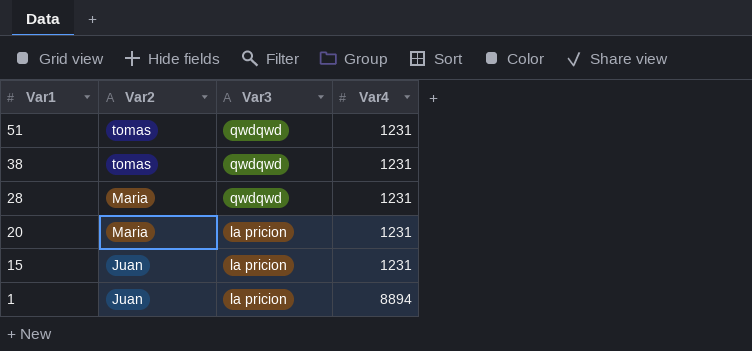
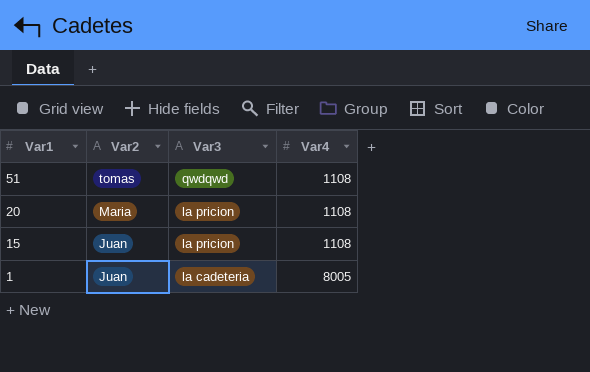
row 38: tomas | qwdqwd | 1231 -> none
row 28: Maria | qwdqwd | 1231 -> none
51 | Var4: 1231 -> 1108
20 | Var4: 1231 -> 1108
15 | Var4: 1231 -> 1108
1 | Var3: la pricion -> la cadeteria
1 | Var4: 8894 -> 8005

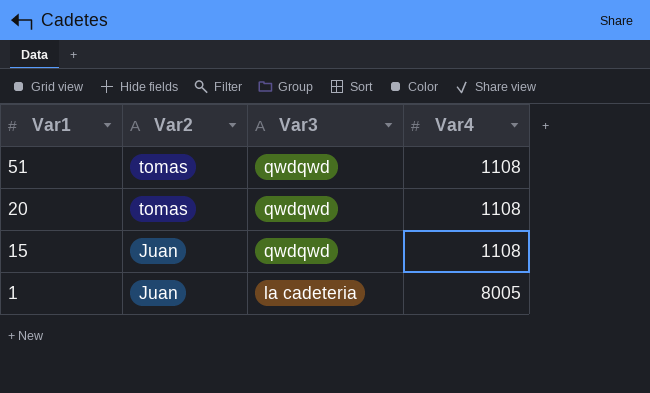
20 | Var2: Maria -> tomas
20 | Var3: la pricion -> qwdqwd
15 | Var3: la pricion -> qwdqwd

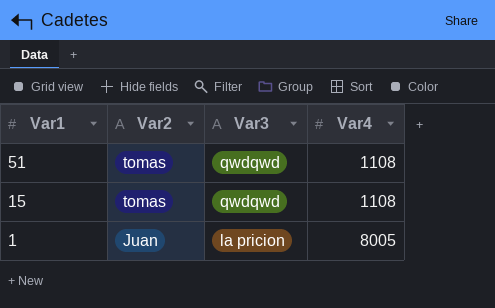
row 20: tomas | qwdqwd | 1108 -> none
15 | Var2: Juan -> tomas
1 | Var3: la cadeteria -> la pricion

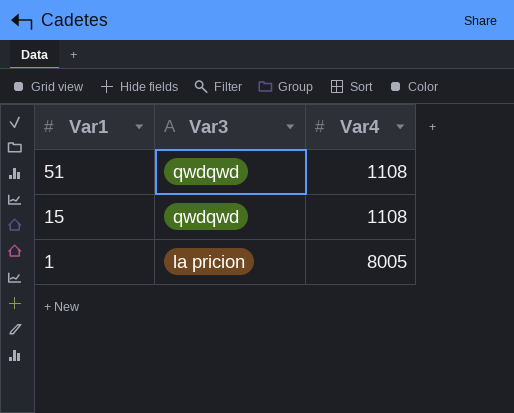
column Var2 | position: 2 -> none

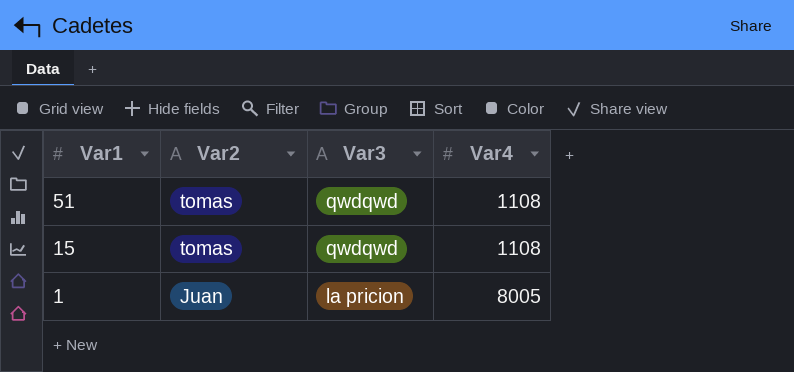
column Var2 | position: none -> 2

